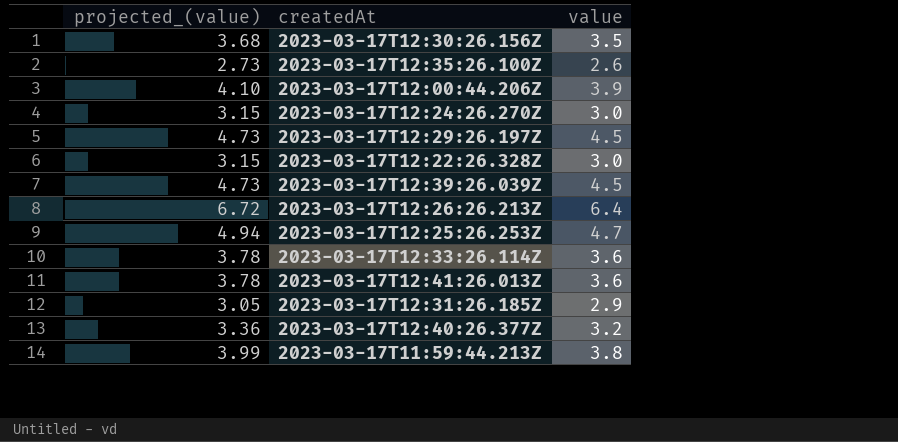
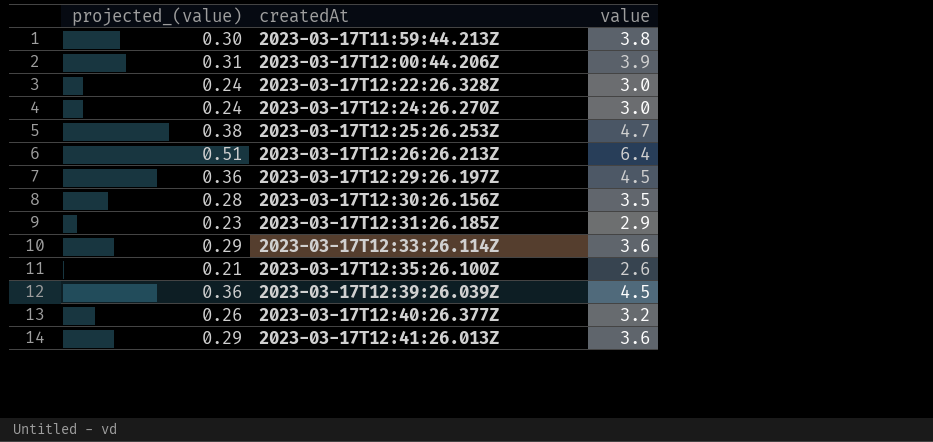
row order: none -> createdAt ascending
column projected_(value) | formula: [value] * 1.05 -> [value] * 0.08

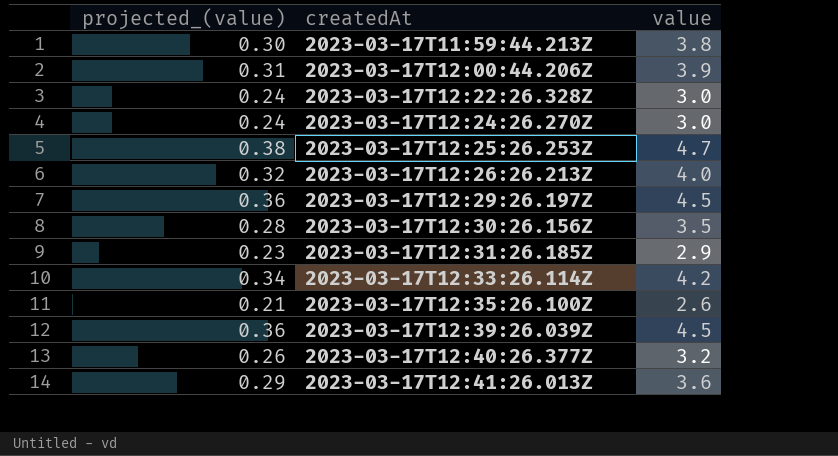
2023-03-17T12:26:26.213Z | projected_(value): 0.51 -> 0.32
2023-03-17T12:26:26.213Z | value: 6.4 -> 4.0
2023-03-17T12:33:26.114Z | projected_(value): 0.29 -> 0.34
2023-03-17T12:33:26.114Z | value: 3.6 -> 4.2

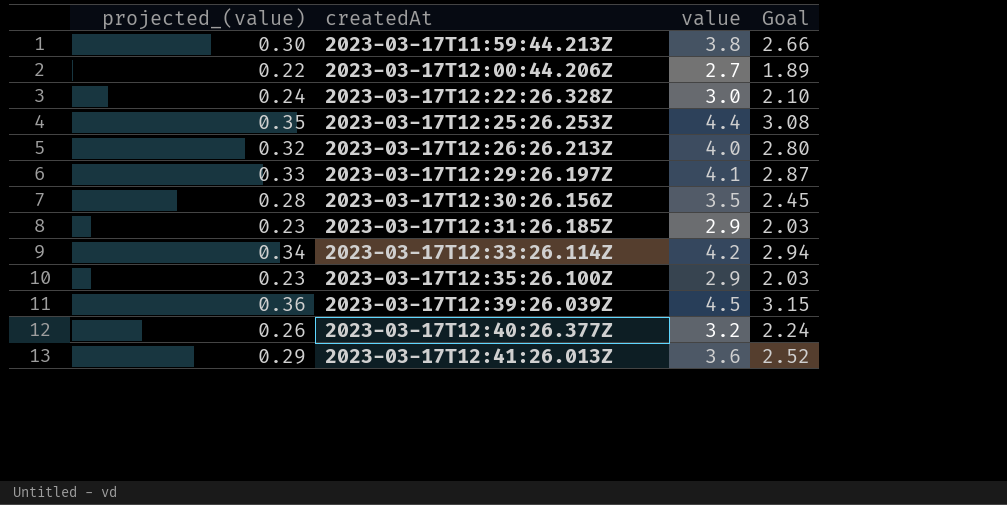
column Goal | formula: none -> [value] * 0.7
row 2023-03-17T12:24:26.270Z: 0.24 | 3.0 -> none
2023-03-17T12:00:44.206Z | projected_(value): 0.31 -> 0.22
2023-03-17T12:00:44.206Z | value: 3.9 -> 2.7
2023-03-17T12:25:26.253Z | projected_(value): 0.38 -> 0.35
2023-03-17T12:25:26.253Z | value: 4.7 -> 4.4
2023-03-17T12:29:26.197Z | projected_(value): 0.36 -> 0.33
2023-03-17T12:29:26.197Z | value: 4.5 -> 4.1
2023-03-17T12:35:26.100Z | projected_(value): 0.21 -> 0.23
2023-03-17T12:35:26.100Z | value: 2.6 -> 2.9

